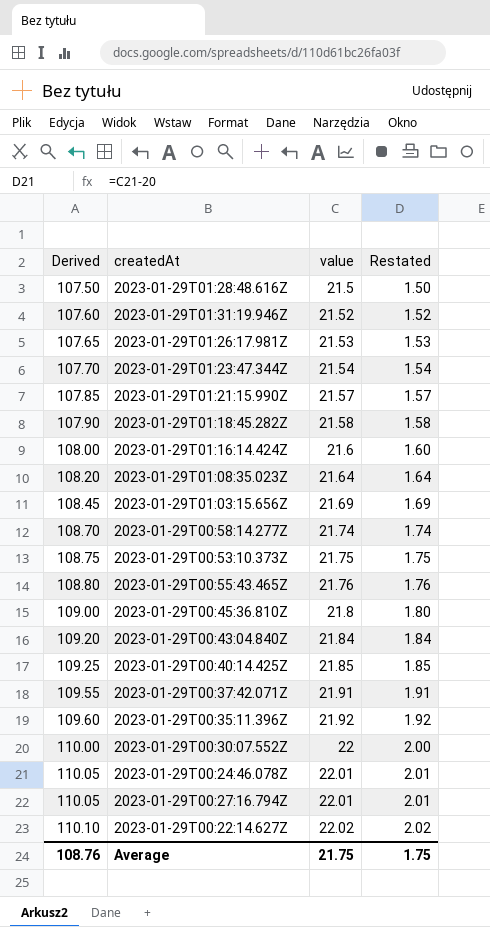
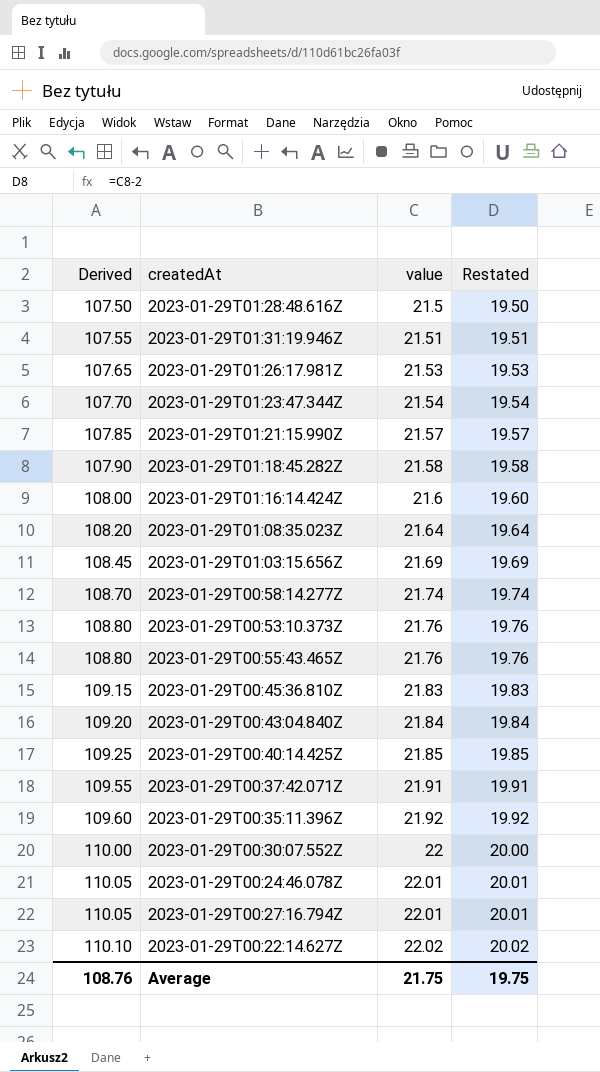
column Restated | formula: [value] - 20 -> [value] - 2
2023-01-29T01:31:19.946Z | Derived: 107.60 -> 107.55
2023-01-29T01:31:19.946Z | value: 21.52 -> 21.51
2023-01-29T00:53:10.373Z | Derived: 108.75 -> 108.80
2023-01-29T00:53:10.373Z | value: 21.75 -> 21.76
2023-01-29T00:45:36.810Z | Derived: 109.00 -> 109.15
2023-01-29T00:45:36.810Z | value: 21.8 -> 21.83
Average | Restated: 1.75 -> 19.75

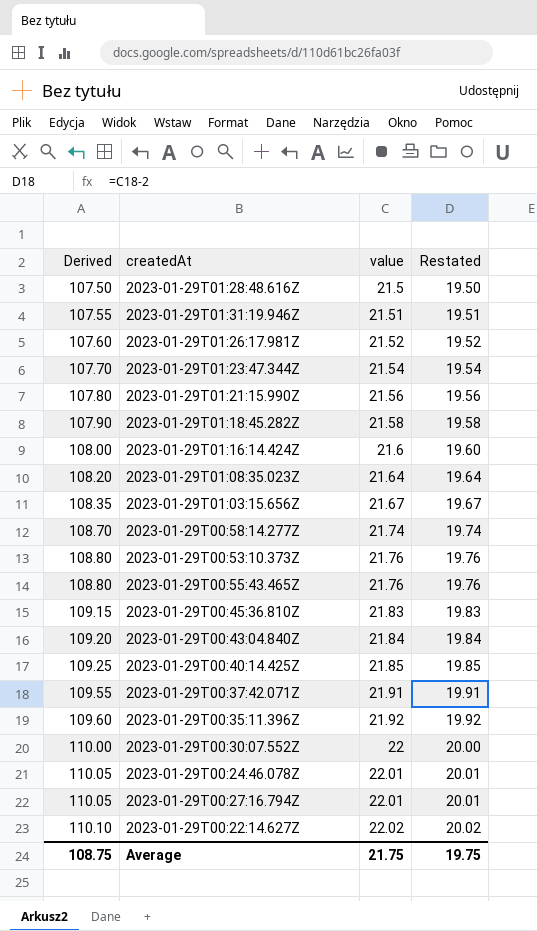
2023-01-29T01:26:17.981Z | Derived: 107.65 -> 107.60
2023-01-29T01:26:17.981Z | value: 21.53 -> 21.52
2023-01-29T01:26:17.981Z | Restated: 19.53 -> 19.52
2023-01-29T01:21:15.990Z | Derived: 107.85 -> 107.80
2023-01-29T01:21:15.990Z | value: 21.57 -> 21.56
2023-01-29T01:21:15.990Z | Restated: 19.57 -> 19.56
2023-01-29T01:03:15.656Z | Derived: 108.45 -> 108.35
2023-01-29T01:03:15.656Z | value: 21.69 -> 21.67
2023-01-29T01:03:15.656Z | Restated: 19.69 -> 19.67
Average | Derived: 108.76 -> 108.75

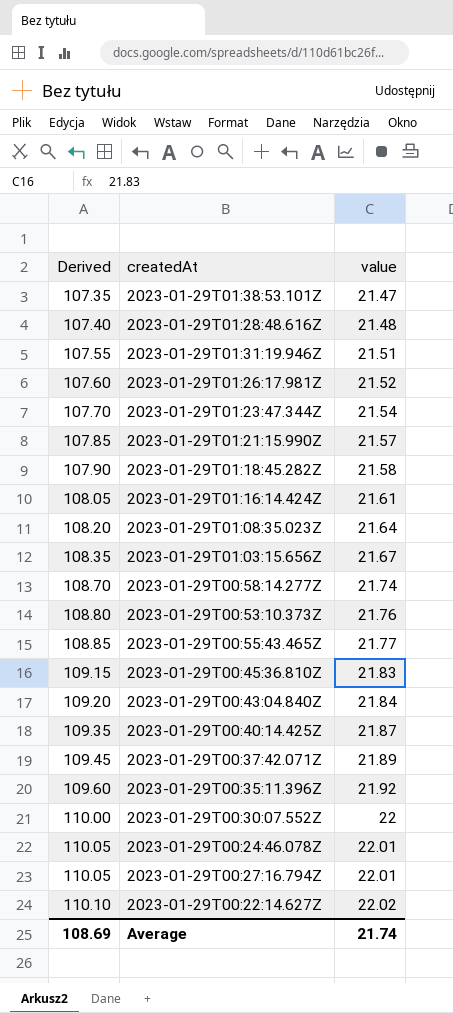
column Restated | formula: [value] - 2 -> none
row 2023-01-29T01:38:53.101Z: none -> 107.35 | 21.47
2023-01-29T01:28:48.616Z | Derived: 107.50 -> 107.40
2023-01-29T01:28:48.616Z | value: 21.5 -> 21.48
2023-01-29T01:21:15.990Z | Derived: 107.80 -> 107.85
2023-01-29T01:21:15.990Z | value: 21.56 -> 21.57
2023-01-29T01:16:14.424Z | Derived: 108.00 -> 108.05
2023-01-29T01:16:14.424Z | value: 21.6 -> 21.61
2023-01-29T00:55:43.465Z | Derived: 108.80 -> 108.85
2023-01-29T00:55:43.465Z | value: 21.76 -> 21.77
2023-01-29T00:40:14.425Z | Derived: 109.25 -> 109.35
2023-01-29T00:40:14.425Z | value: 21.85 -> 21.87
2023-01-29T00:37:42.071Z | Derived: 109.55 -> 109.45
2023-01-29T00:37:42.071Z | value: 21.91 -> 21.89
Average | Derived: 108.75 -> 108.69
Average | value: 21.75 -> 21.74

